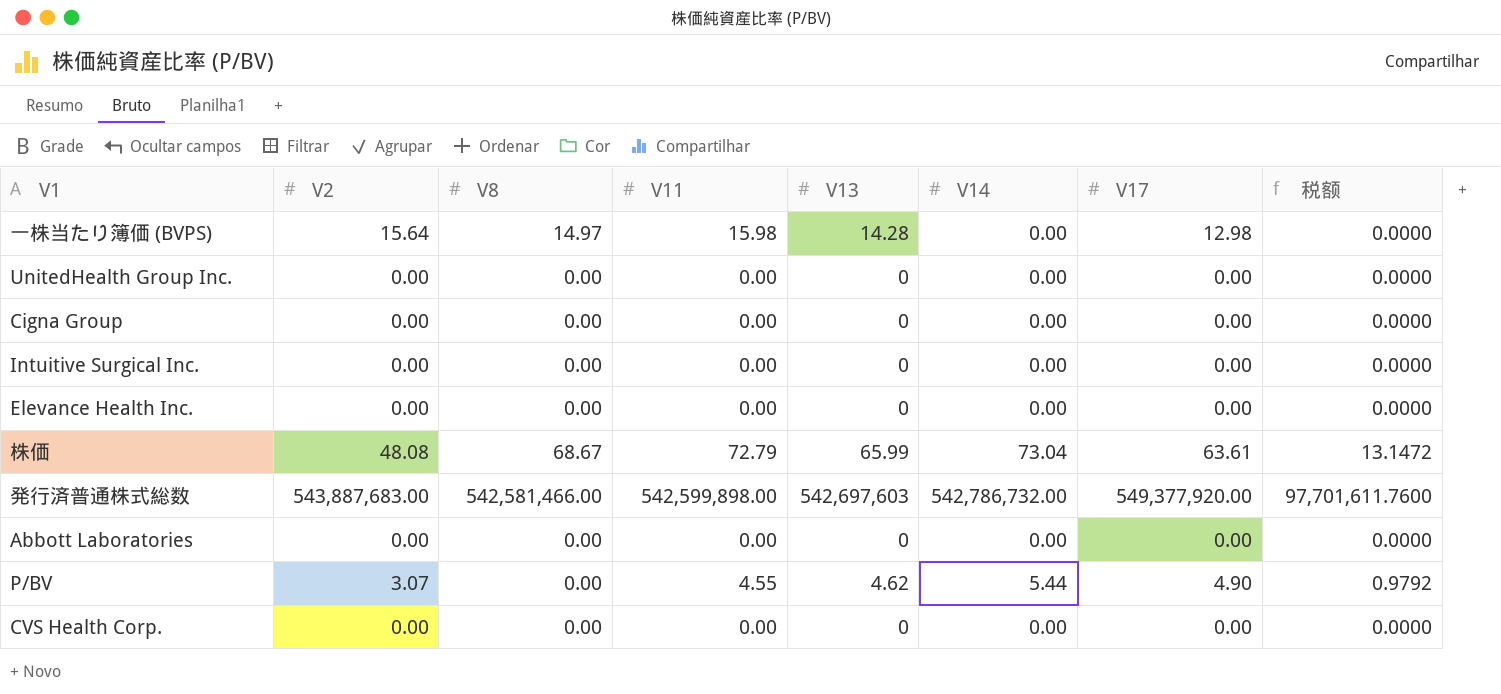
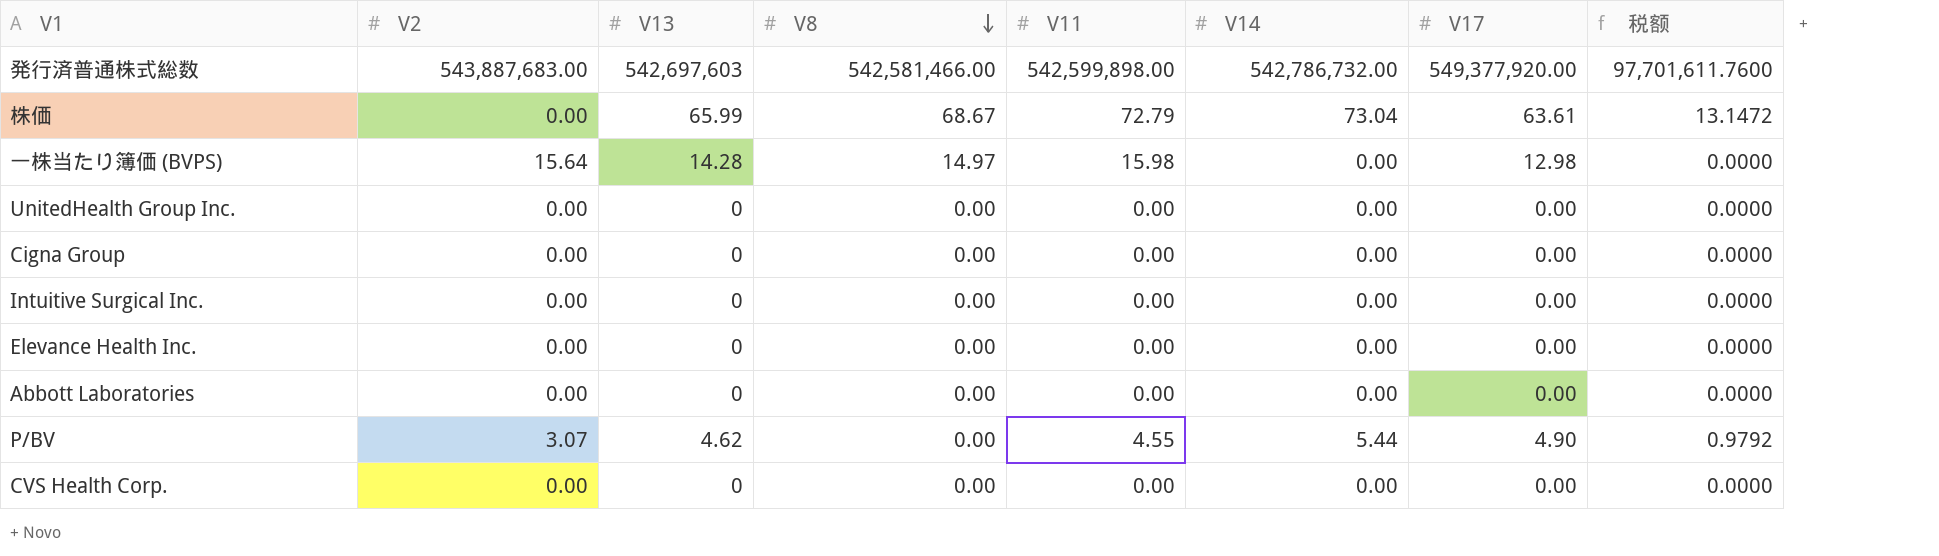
row order: none -> V8 descending
column V13 | position: 5 -> 3
株価 | V2: 48.08 -> 0.00

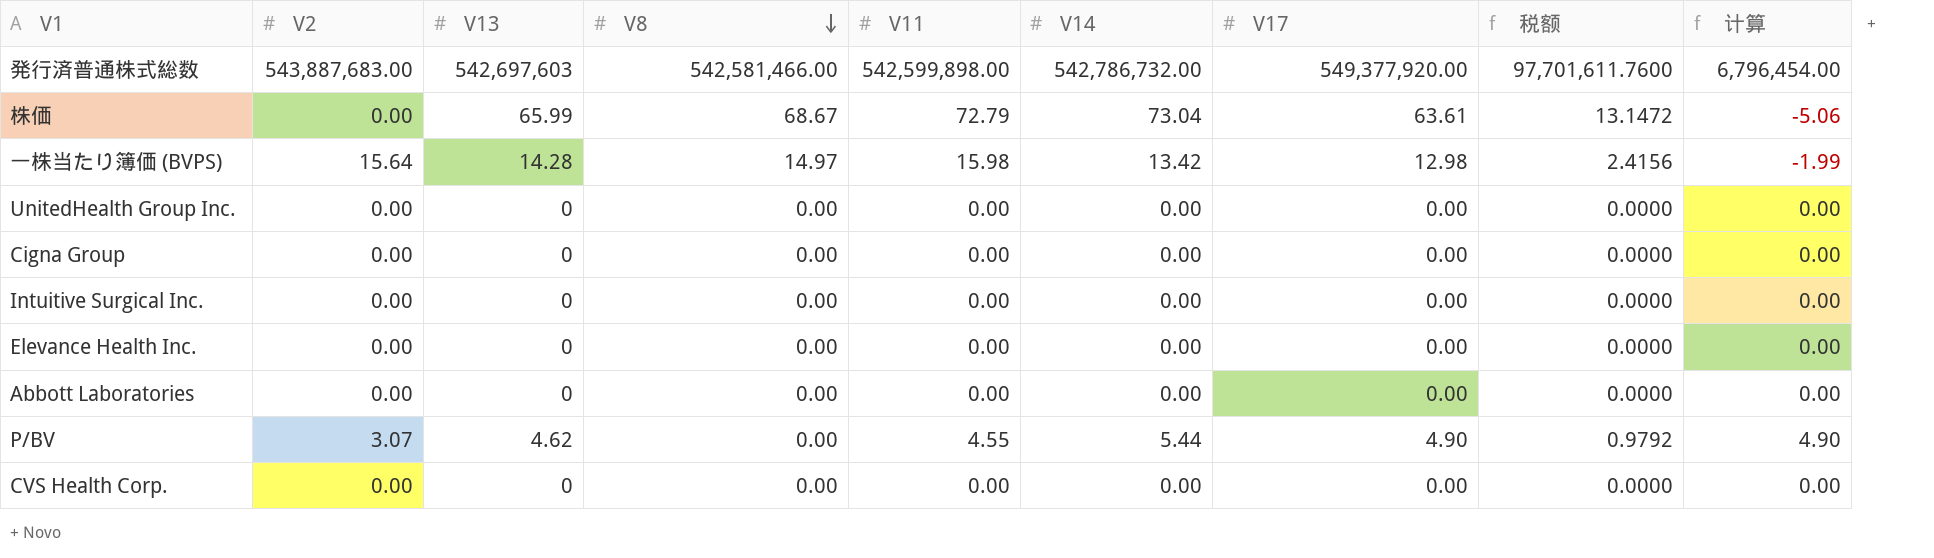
column 计算 | formula: none -> [V17] - [V8]
一株当たり簿価 (BVPS) | V14: 0.00 -> 13.42
一株当たり簿価 (BVPS) | 税额: 0.0000 -> 2.4156

